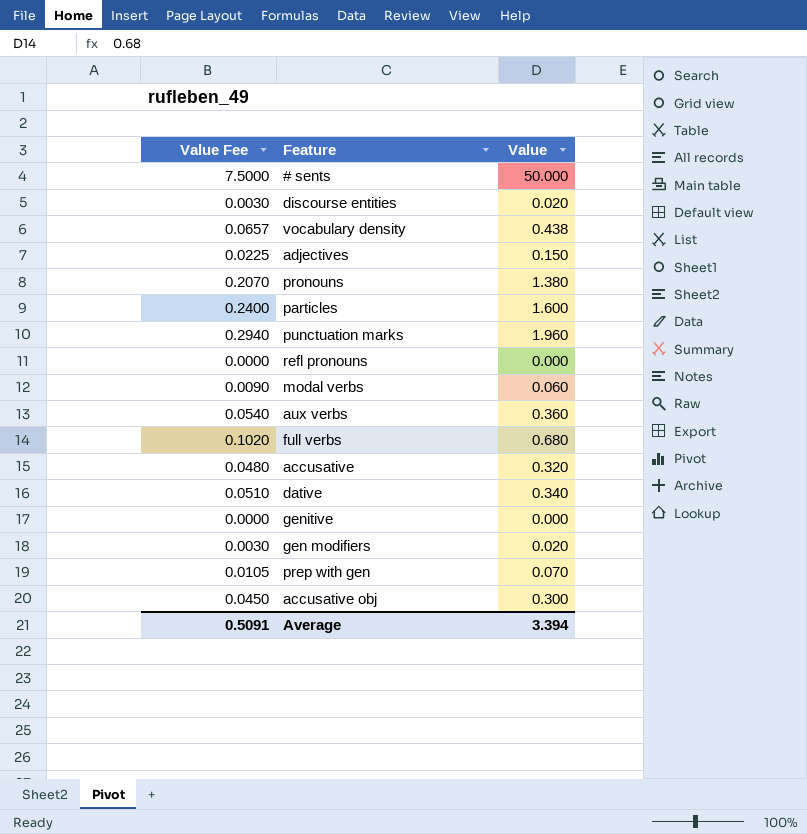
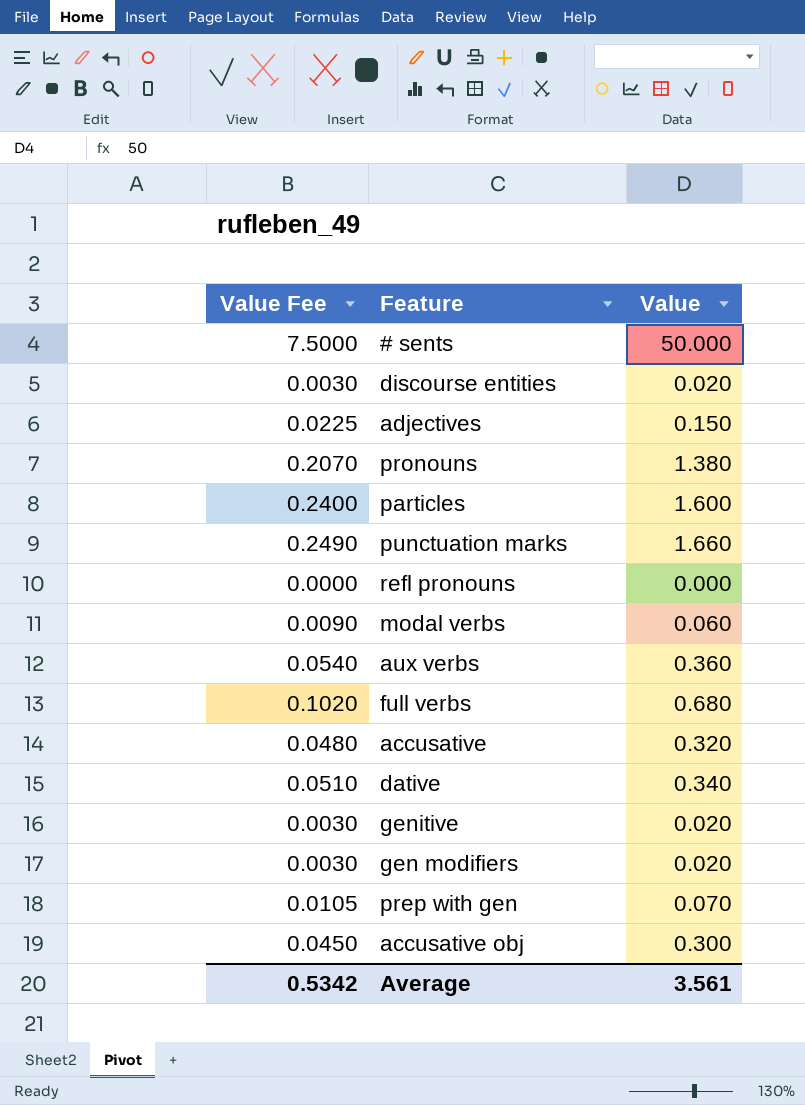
row vocabulary density: 0.0657 | 0.438 -> none
punctuation marks | Value Fee: 0.2940 -> 0.2490
punctuation marks | Value: 1.960 -> 1.660
genitive | Value Fee: 0.0000 -> 0.0030
genitive | Value: 0.000 -> 0.020
Average | Value Fee: 0.5091 -> 0.5342
Average | Value: 3.394 -> 3.561

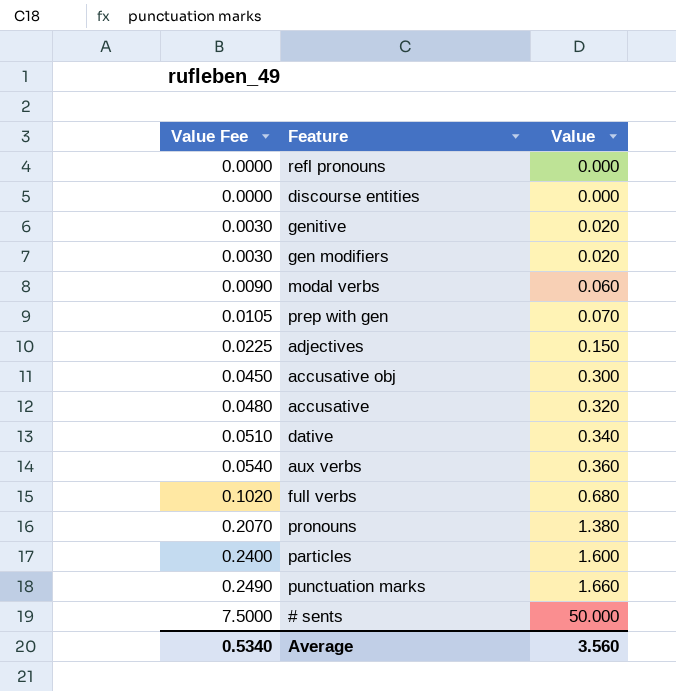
row order: none -> Value Fee ascending
discourse entities | Value Fee: 0.0030 -> 0.0000
discourse entities | Value: 0.020 -> 0.000
Average | Value Fee: 0.5342 -> 0.5340
Average | Value: 3.561 -> 3.560

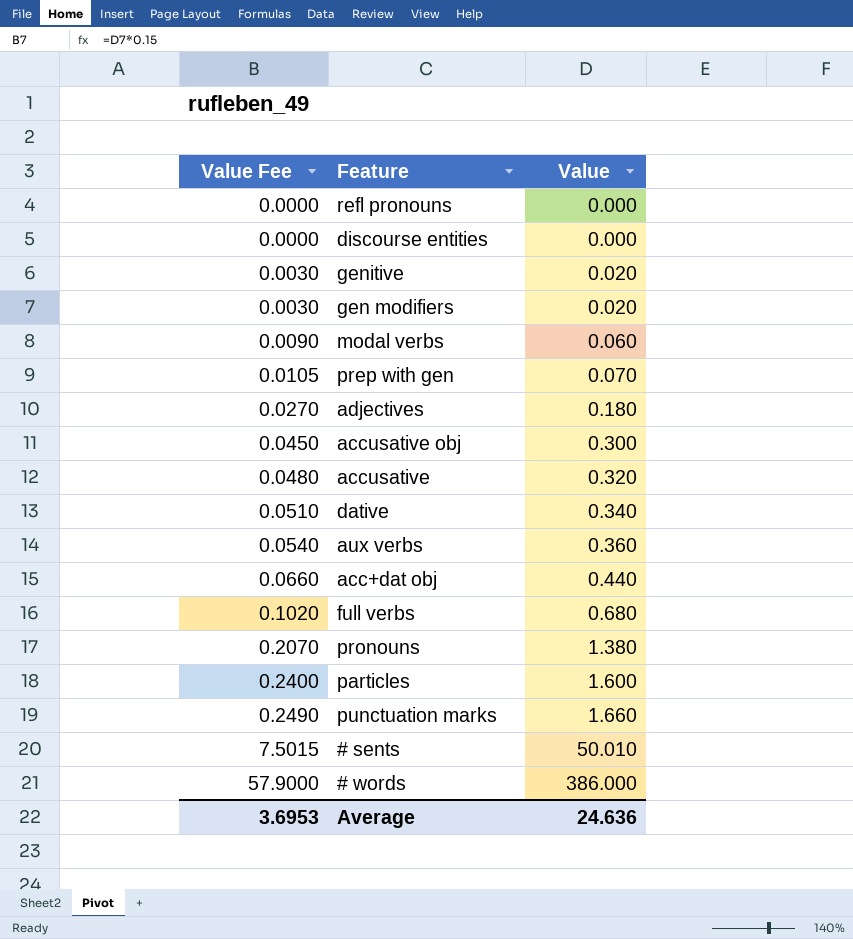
adjectives | Value Fee: 0.0225 -> 0.0270
adjectives | Value: 0.150 -> 0.180
row acc+dat obj: none -> 0.0660 | 0.440
# sents | Value Fee: 7.5000 -> 7.5015
# sents | Value: 50.000 -> 50.010
row # words: none -> 57.9000 | 386.000
Average | Value Fee: 0.5340 -> 3.6953
Average | Value: 3.560 -> 24.636

